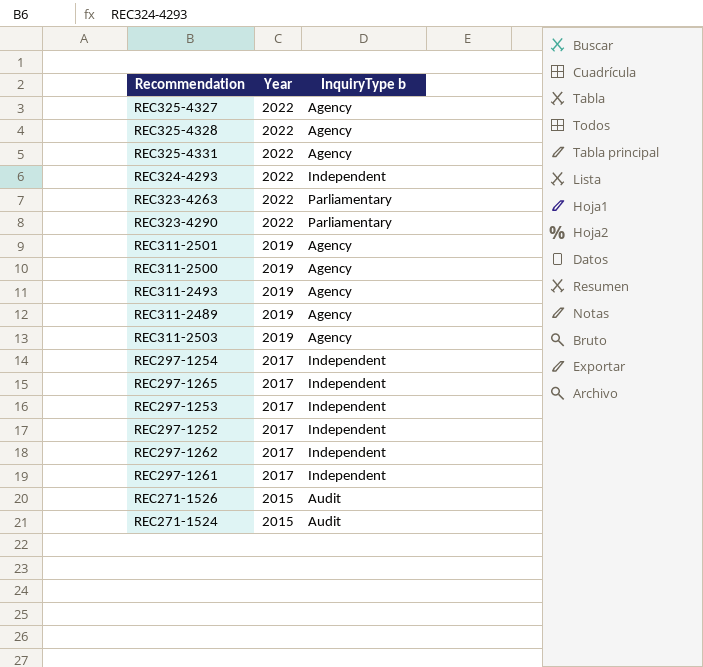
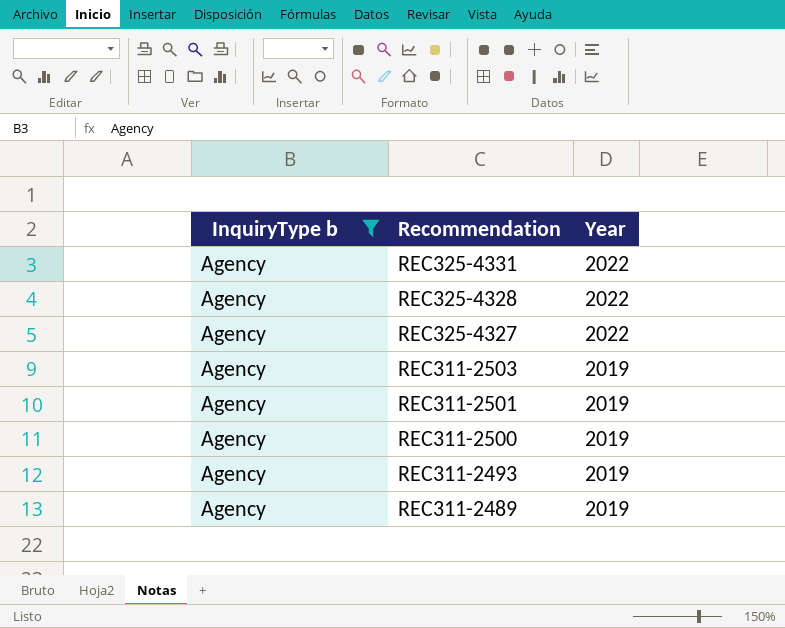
filter: none -> InquiryType b = Agency
row order: Year descending -> Recommendation descending
column InquiryType b | position: 3 -> 1

